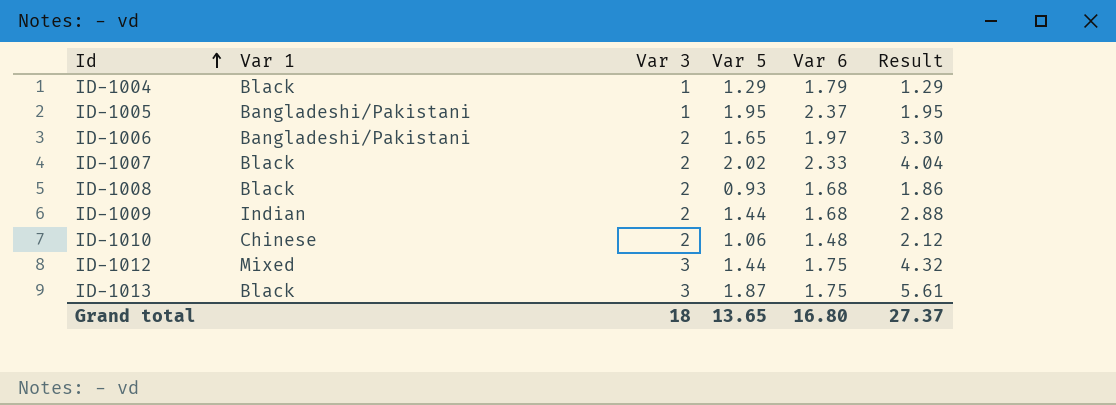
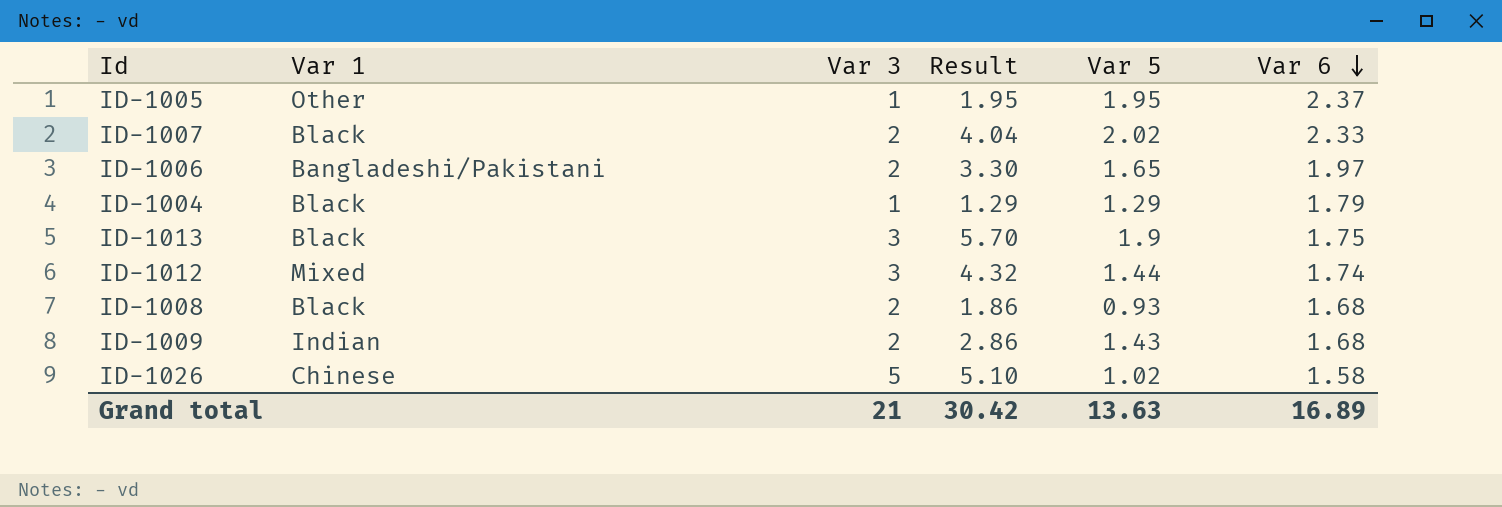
row order: Id ascending -> Var 6 descending
column Result | position: 6 -> 4
row ID-1010: Chinese | 2 | 1.06 | 1.48 | 2.12 -> none
ID-1005 | Var 1: Bangladeshi/Pakistani -> Other
ID-1013 | Result: 5.61 -> 5.70
ID-1013 | Var 5: 1.87 -> 1.9
ID-1012 | Var 6: 1.75 -> 1.74
ID-1009 | Result: 2.88 -> 2.86
ID-1009 | Var 5: 1.44 -> 1.43
row ID-1026: none -> Chinese | 5 | 5.10 | 1.02 | 1.58
Grand total | Var 3: 18 -> 21
Grand total | Result: 27.37 -> 30.42
Grand total | Var 5: 13.65 -> 13.63
Grand total | Var 6: 16.80 -> 16.89

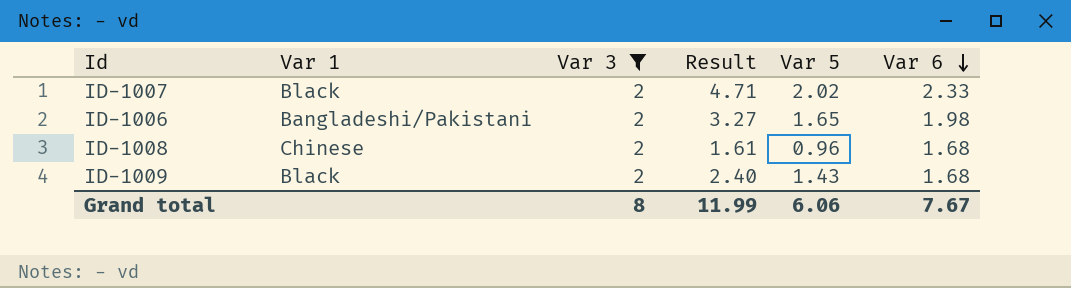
filter: none -> Var 3 = 2
column Result | formula: [Var 3] * [Var 5] -> [Var 5] * [Var 6]
ID-1006 | Var 6: 1.97 -> 1.98
ID-1008 | Var 1: Black -> Chinese
ID-1008 | Var 5: 0.93 -> 0.96
ID-1009 | Var 1: Indian -> Black
Grand total | Var 3: 21 -> 8
Grand total | Result: 30.42 -> 11.99
Grand total | Var 5: 13.63 -> 6.06
Grand total | Var 6: 16.89 -> 7.67

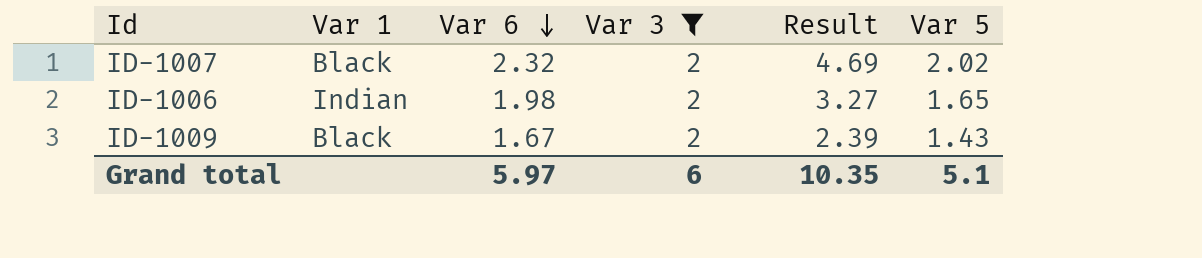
column Var 6 | position: 6 -> 3
row ID-1008: Chinese | 2 | 1.61 | 0.96 | 1.68 -> none
ID-1007 | Var 6: 2.33 -> 2.32
ID-1007 | Result: 4.71 -> 4.69
ID-1006 | Var 1: Bangladeshi/Pakistani -> Indian
ID-1009 | Var 6: 1.68 -> 1.67
ID-1009 | Result: 2.40 -> 2.39
Grand total | Var 6: 7.67 -> 5.97
Grand total | Var 3: 8 -> 6
Grand total | Result: 11.99 -> 10.35
Grand total | Var 5: 6.06 -> 5.1

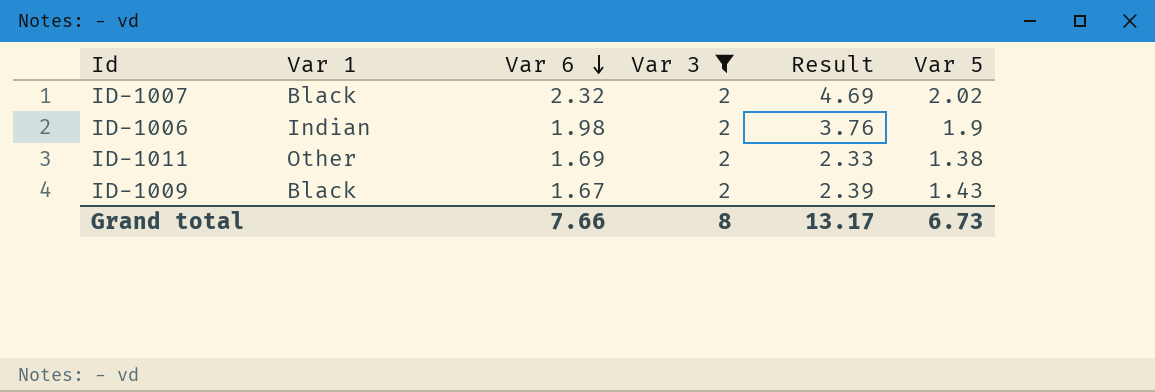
ID-1006 | Result: 3.27 -> 3.76
ID-1006 | Var 5: 1.65 -> 1.9
row ID-1011: none -> Other | 1.69 | 2 | 2.33 | 1.38
Grand total | Var 6: 5.97 -> 7.66
Grand total | Var 3: 6 -> 8
Grand total | Result: 10.35 -> 13.17
Grand total | Var 5: 5.1 -> 6.73

